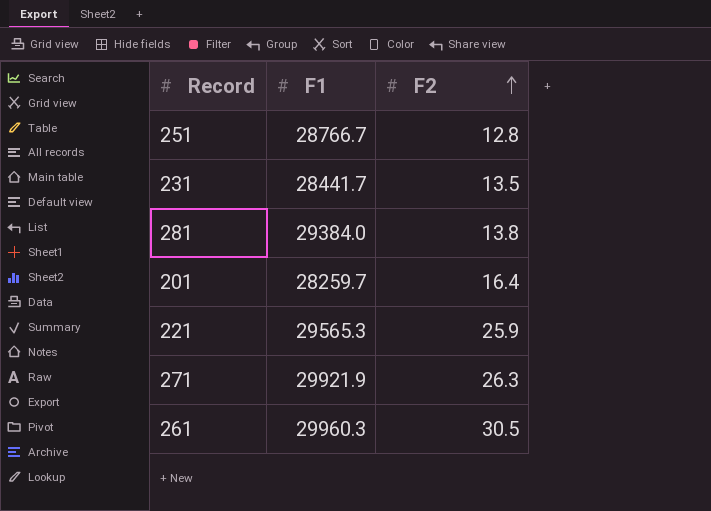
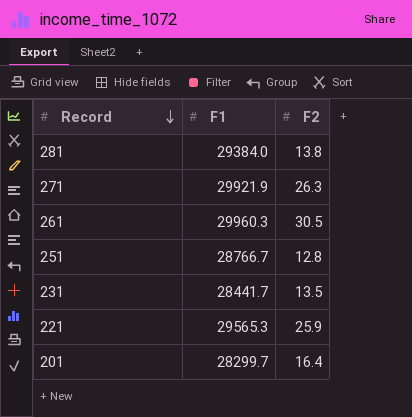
row order: F2 ascending -> Record descending
201 | F1: 28259.7 -> 28299.7

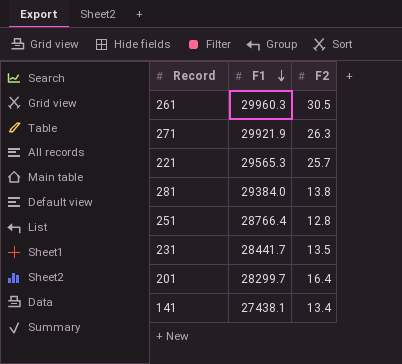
row order: Record descending -> F1 descending
221 | F2: 25.9 -> 25.7
251 | F1: 28766.7 -> 28766.4
row 141: none -> 27438.1 | 13.4

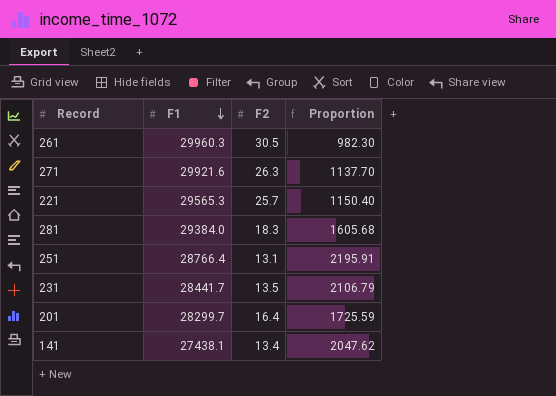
column Proportion | formula: none -> [F1] / [F2]
271 | F1: 29921.9 -> 29921.6
281 | F2: 13.8 -> 18.3
251 | F2: 12.8 -> 13.1

